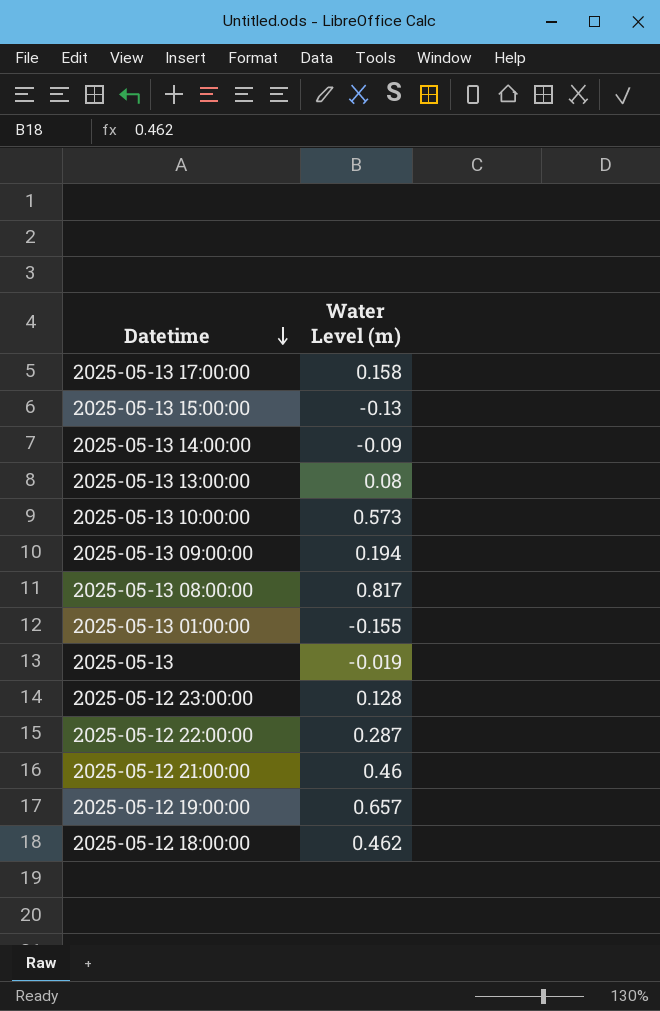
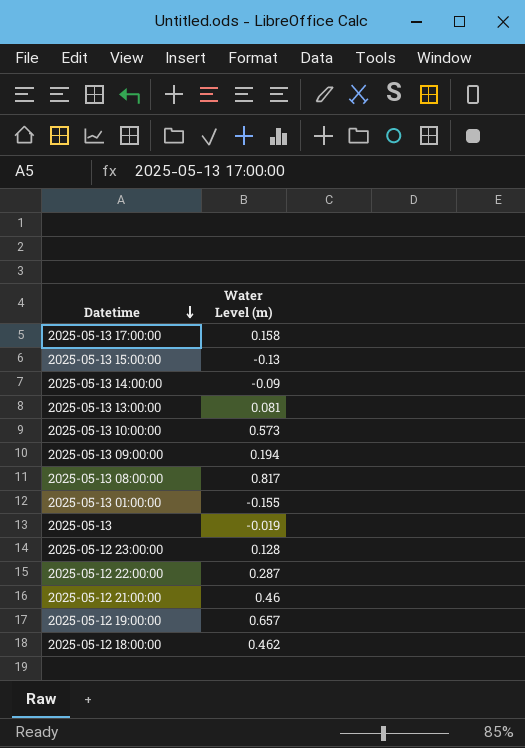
2025-05-13 13:00:00 | Water Level (m): 0.08 -> 0.081

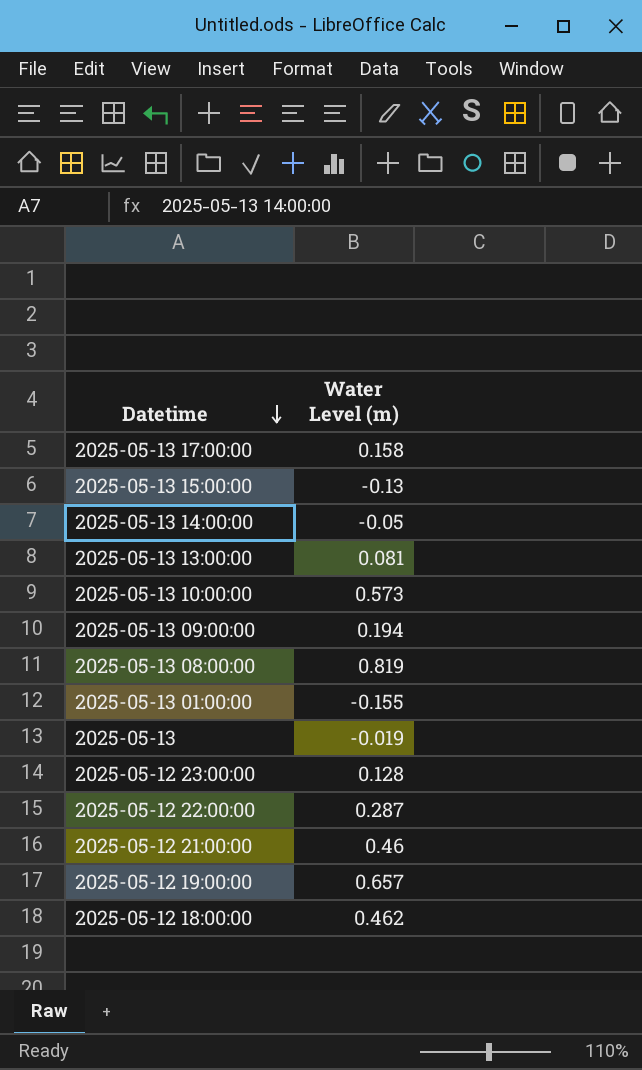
2025-05-13 14:00:00 | Water Level (m): -0.09 -> -0.05
2025-05-13 08:00:00 | Water Level (m): 0.817 -> 0.819

